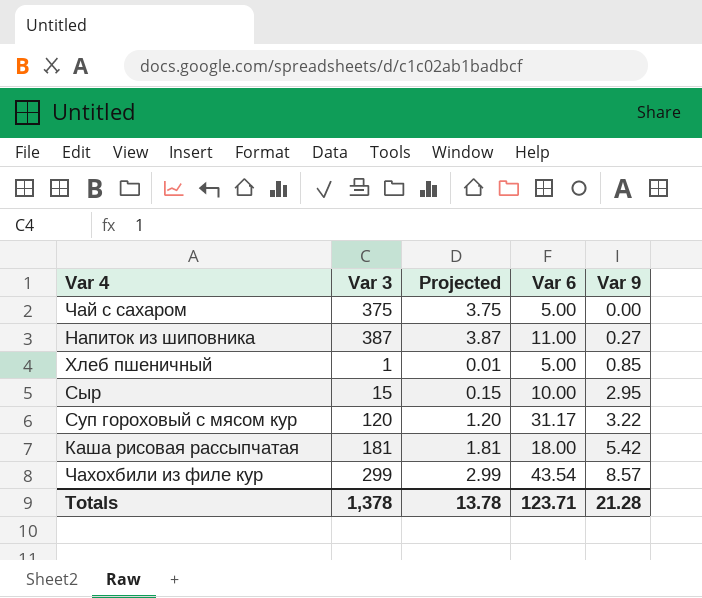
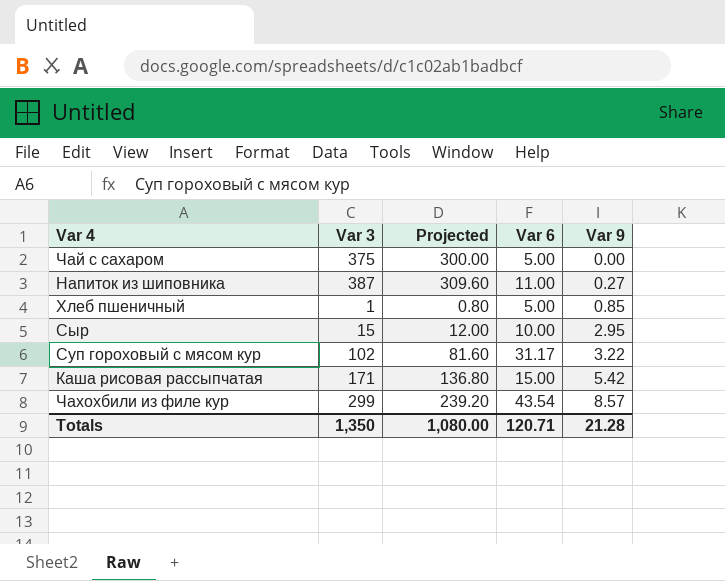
column Projected | formula: [Var 3] * 0.01 -> [Var 3] * 0.8
Суп гороховый с мясом кур | Var 3: 120 -> 102
Каша рисовая рассыпчатая | Var 3: 181 -> 171
Каша рисовая рассыпчатая | Var 6: 18.00 -> 15.00
Totals | Var 3: 1,378 -> 1,350
Totals | Projected: 13.78 -> 1,080.00
Totals | Var 6: 123.71 -> 120.71

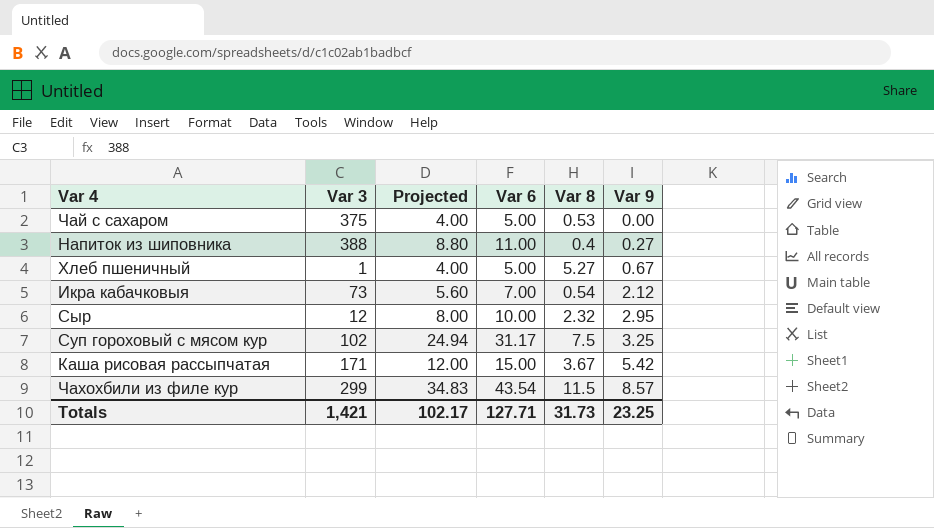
column Projected | formula: [Var 3] * 0.8 -> [Var 6] * 0.8
column Var 8 | position: none -> 5
Напиток из шиповника | Var 3: 387 -> 388
Хлеб пшеничный | Var 9: 0.85 -> 0.67
row Икра кабачковыя: none -> 73 | 5.60 | 7.00 | 0.54 | 2.12
Сыр | Var 3: 15 -> 12
Суп гороховый с мясом кур | Var 9: 3.22 -> 3.25
Totals | Var 3: 1,350 -> 1,421
Totals | Projected: 1,080.00 -> 102.17
Totals | Var 6: 120.71 -> 127.71
Totals | Var 9: 21.28 -> 23.25

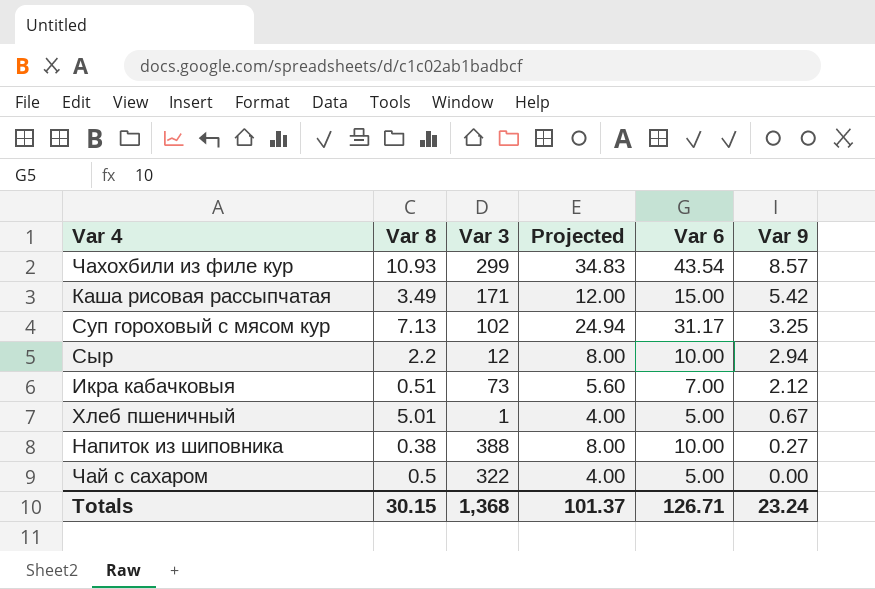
row order: Var 9 ascending -> Var 9 descending
column Var 8 | position: 5 -> 2
Чахохбили из филе кур | Var 8: 11.5 -> 10.93
Каша рисовая рассыпчатая | Var 8: 3.67 -> 3.49
Суп гороховый с мясом кур | Var 8: 7.5 -> 7.13
Сыр | Var 8: 2.32 -> 2.2
Сыр | Var 9: 2.95 -> 2.94
Икра кабачковыя | Var 8: 0.54 -> 0.51
Хлеб пшеничный | Var 8: 5.27 -> 5.01
Напиток из шиповника | Var 8: 0.4 -> 0.38
Напиток из шиповника | Projected: 8.80 -> 8.00
Напиток из шиповника | Var 6: 11.00 -> 10.00
Чай с сахаром | Var 8: 0.53 -> 0.5
Чай с сахаром | Var 3: 375 -> 322
Totals | Var 8: 31.73 -> 30.15
Totals | Var 3: 1,421 -> 1,368
Totals | Projected: 102.17 -> 101.37
Totals | Var 6: 127.71 -> 126.71
Totals | Var 9: 23.25 -> 23.24

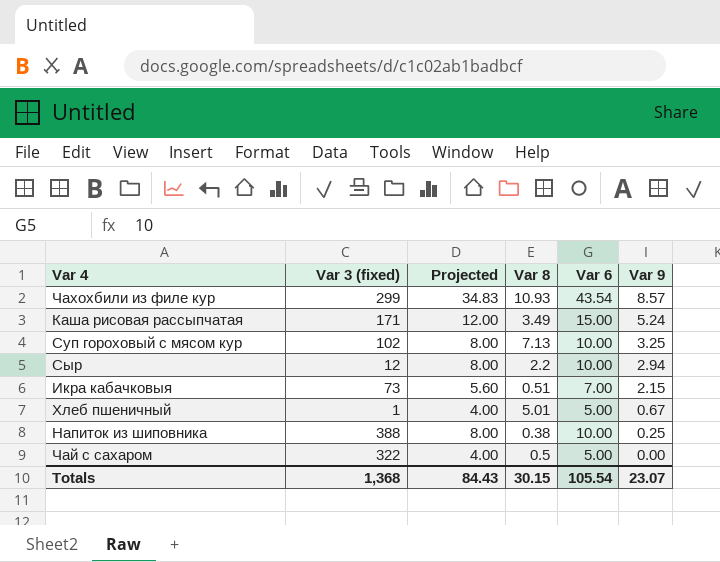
column name: Var 3 -> Var 3 (fixed)
column Var 8 | position: 2 -> 4
Каша рисовая рассыпчатая | Var 9: 5.42 -> 5.24
Суп гороховый с мясом кур | Projected: 24.94 -> 8.00
Суп гороховый с мясом кур | Var 6: 31.17 -> 10.00
Икра кабачковыя | Var 9: 2.12 -> 2.15
Напиток из шиповника | Var 9: 0.27 -> 0.25
Totals | Projected: 101.37 -> 84.43
Totals | Var 6: 126.71 -> 105.54
Totals | Var 9: 23.24 -> 23.07

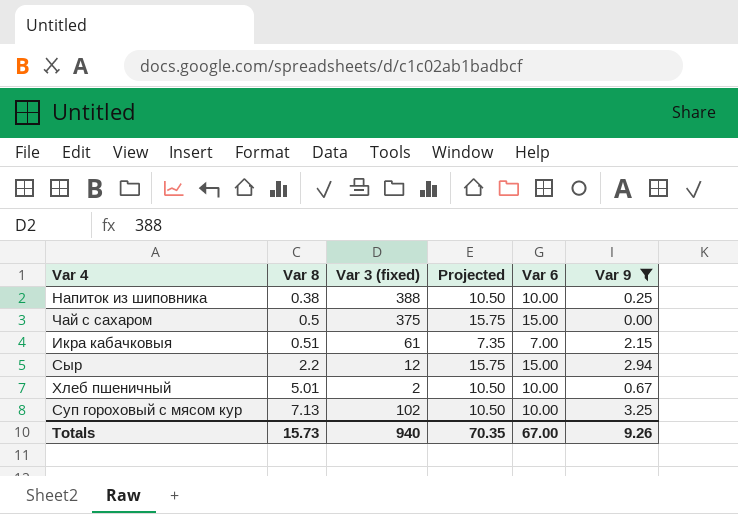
filter: none -> Var 9 <= 3.25
row order: Var 9 descending -> Var 8 ascending
column Var 8 | position: 4 -> 2
column Projected | formula: [Var 6] * 0.8 -> [Var 6] * 1.05
Чай с сахаром | Var 3 (fixed): 322 -> 375
Чай с сахаром | Var 6: 5.00 -> 15.00
Икра кабачковыя | Var 3 (fixed): 73 -> 61
Сыр | Var 6: 10.00 -> 15.00
Хлеб пшеничный | Var 3 (fixed): 1 -> 2
Хлеб пшеничный | Var 6: 5.00 -> 10.00
Totals | Var 8: 30.15 -> 15.73
Totals | Var 3 (fixed): 1,368 -> 940
Totals | Projected: 84.43 -> 70.35
Totals | Var 6: 105.54 -> 67.00
Totals | Var 9: 23.07 -> 9.26

